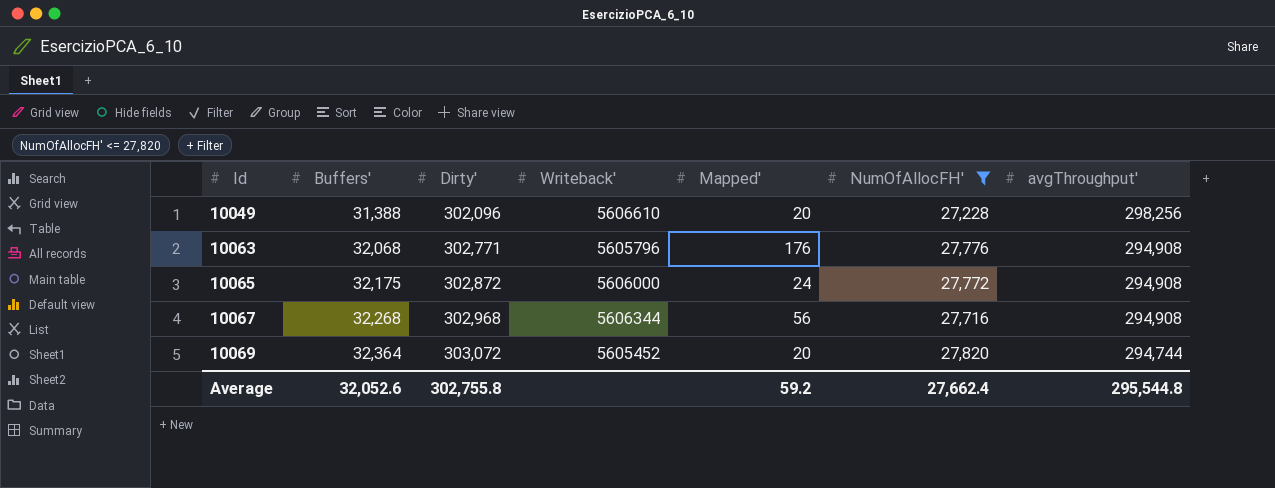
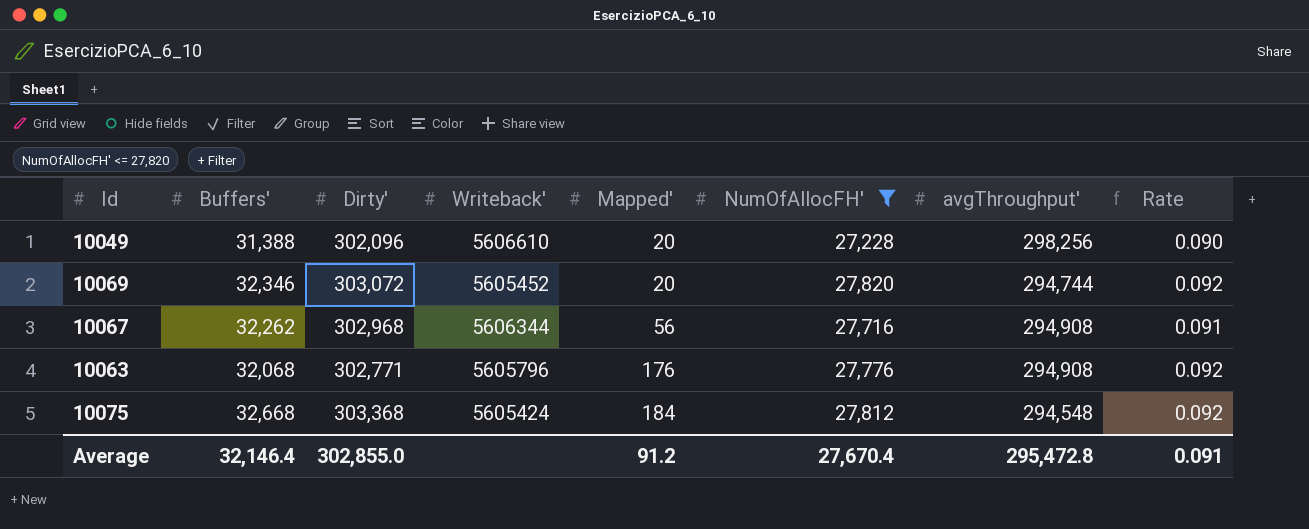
row order: Id ascending -> Mapped' ascending
column Rate | formula: none -> [NumOfAllocFH'] / [Dirty']
row 10065: 32,175 | 302,872 | 5606000 | 24 | 27,772 | 294,908 -> none
10069 | Buffers': 32,364 -> 32,346
10067 | Buffers': 32,268 -> 32,262
row 10075: none -> 32,668 | 303,368 | 5605424 | 184 | 27,812 | 294,548 | 0.092
Average | Buffers': 32,052.6 -> 32,146.4
Average | Dirty': 302,755.8 -> 302,855.0
Average | Mapped': 59.2 -> 91.2
Average | NumOfAllocFH': 27,662.4 -> 27,670.4
Average | avgThroughput': 295,544.8 -> 295,472.8

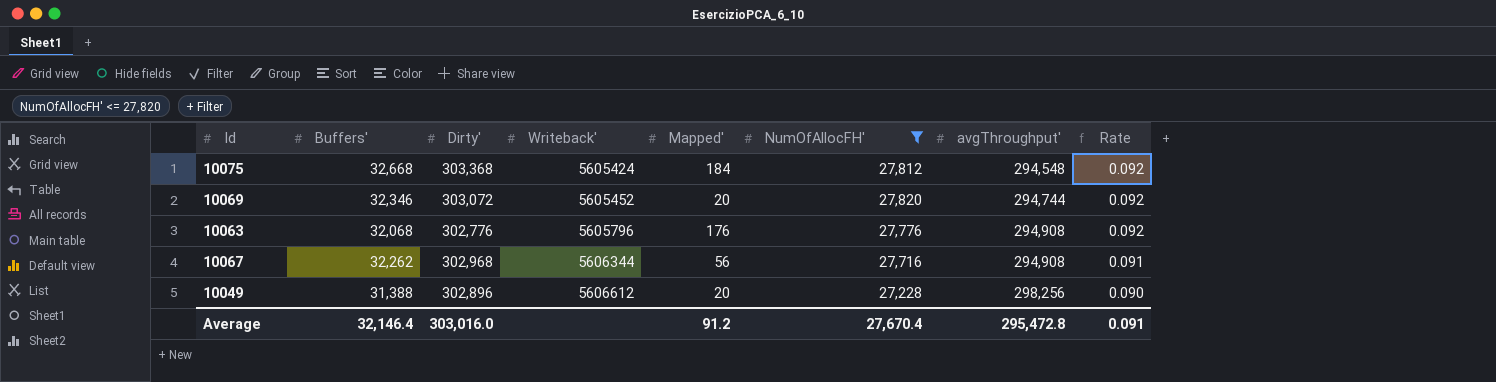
row order: Mapped' ascending -> Writeback' ascending
10063 | Dirty': 302,771 -> 302,776
10049 | Dirty': 302,096 -> 302,896
10049 | Writeback': 5606610 -> 5606612
Average | Dirty': 302,855.0 -> 303,016.0

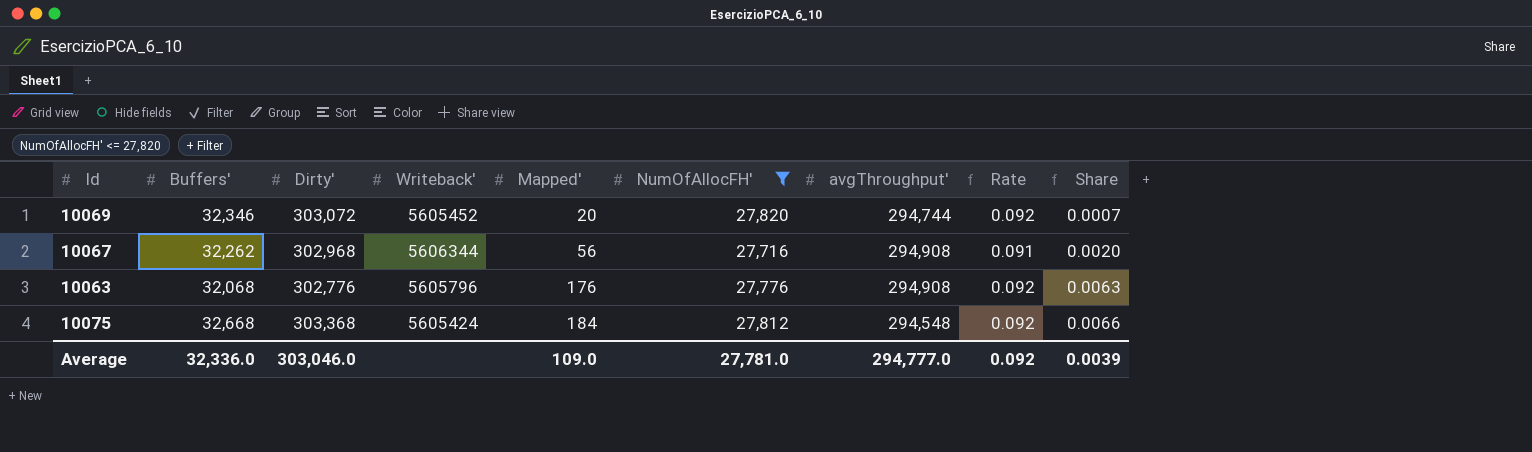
row order: Writeback' ascending -> Mapped' ascending
column Share | formula: none -> [Mapped'] / [NumOfAllocFH']
row 10049: 31,388 | 302,896 | 5606612 | 20 | 27,228 | 298,256 | 0.090 -> none
Average | Buffers': 32,146.4 -> 32,336.0
Average | Dirty': 303,016.0 -> 303,046.0
Average | Mapped': 91.2 -> 109.0
Average | NumOfAllocFH': 27,670.4 -> 27,781.0
Average | avgThroughput': 295,472.8 -> 294,777.0
Average | Rate: 0.091 -> 0.092

